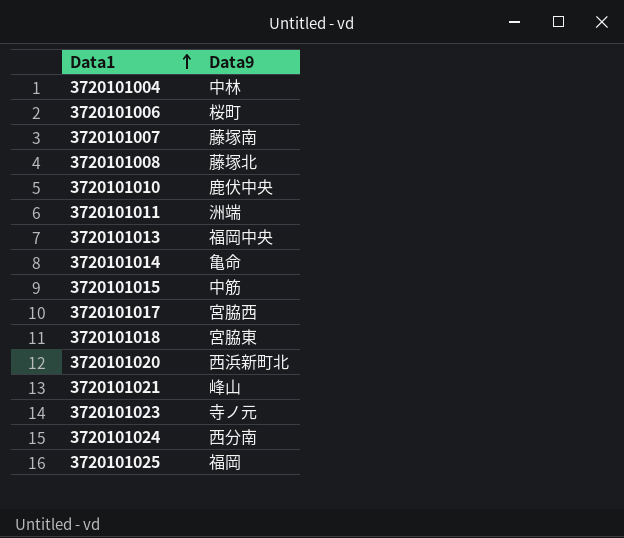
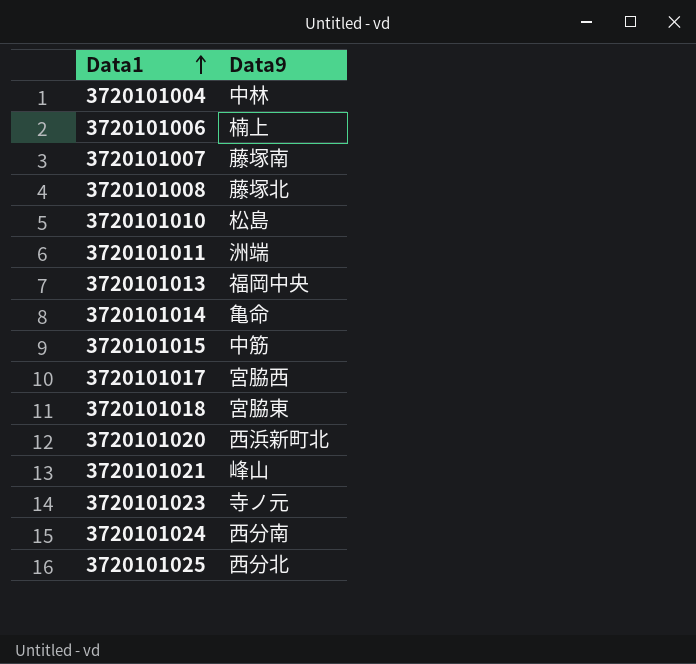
3720101006 | Data9: 桜町 -> 楠上
3720101010 | Data9: 鹿伏中央 -> 松島
3720101025 | Data9: 福岡 -> 西分北

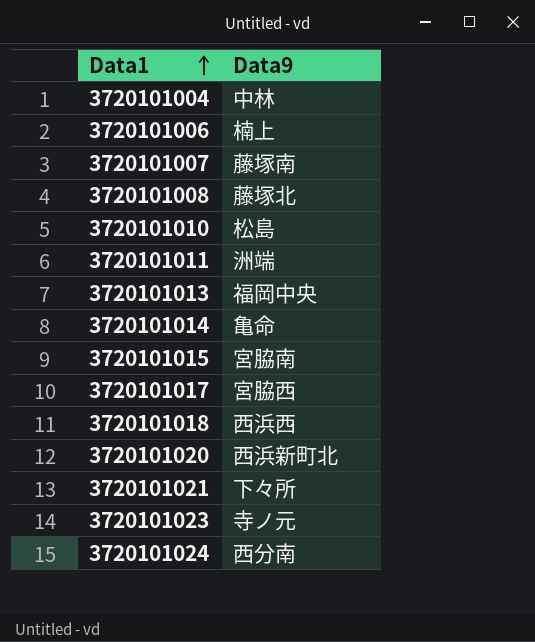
row 3720101025: 西分北 -> none
3720101015 | Data9: 中筋 -> 宮脇南
3720101018 | Data9: 宮脇東 -> 西浜西
3720101021 | Data9: 峰山 -> 下々所

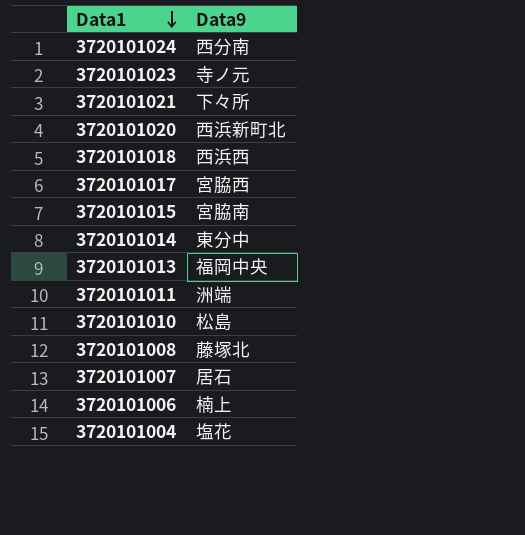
row order: Data1 ascending -> Data1 descending
3720101014 | Data9: 亀命 -> 東分中
3720101007 | Data9: 藤塚南 -> 居石
3720101004 | Data9: 中林 -> 塩花

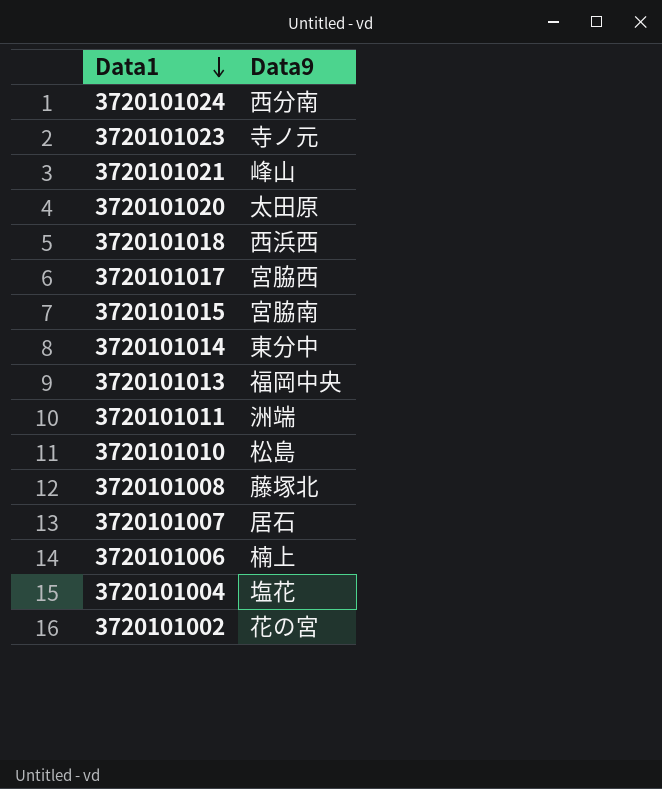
3720101021 | Data9: 下々所 -> 峰山
3720101020 | Data9: 西浜新町北 -> 太田原
row 3720101002: none -> 花の宮

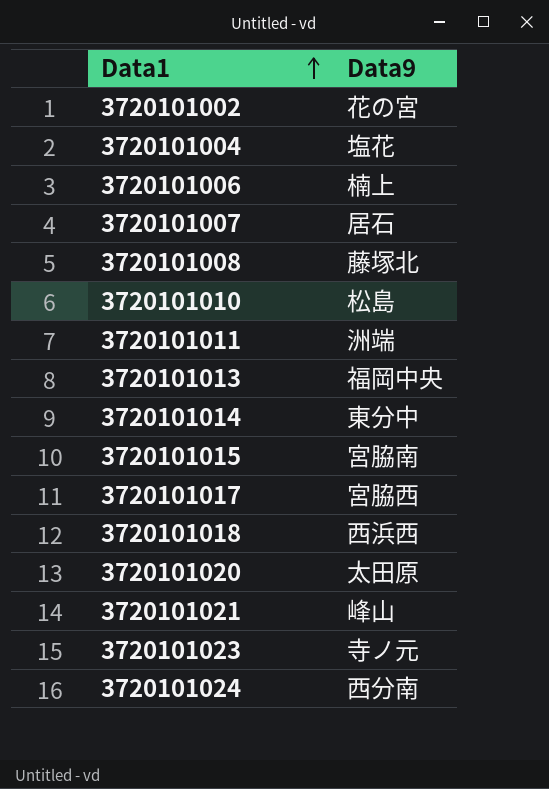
row order: Data1 descending -> Data1 ascending

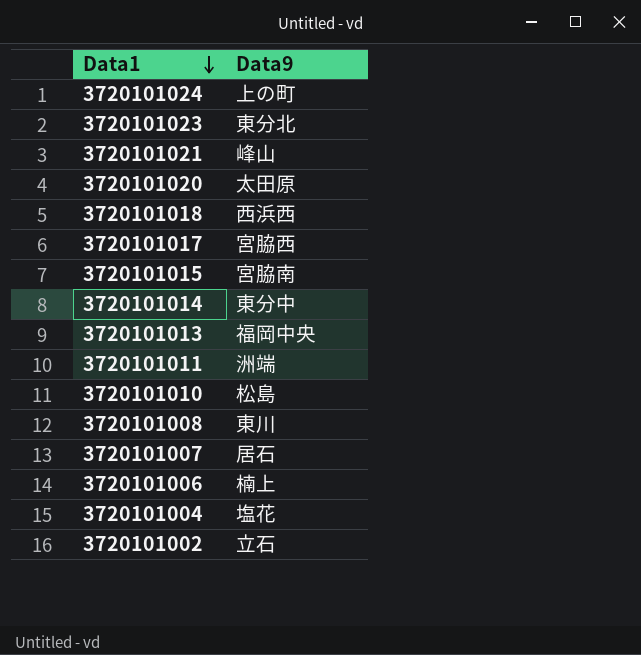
row order: Data1 ascending -> Data1 descending
3720101024 | Data9: 西分南 -> 上の町
3720101023 | Data9: 寺ノ元 -> 東分北
3720101008 | Data9: 藤塚北 -> 東川
3720101002 | Data9: 花の宮 -> 立石

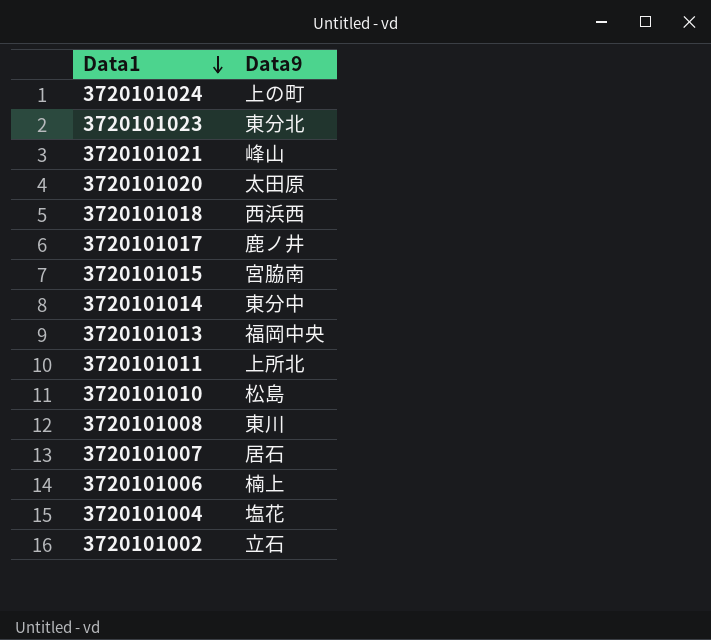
3720101017 | Data9: 宮脇西 -> 鹿ノ井
3720101011 | Data9: 洲端 -> 上所北

